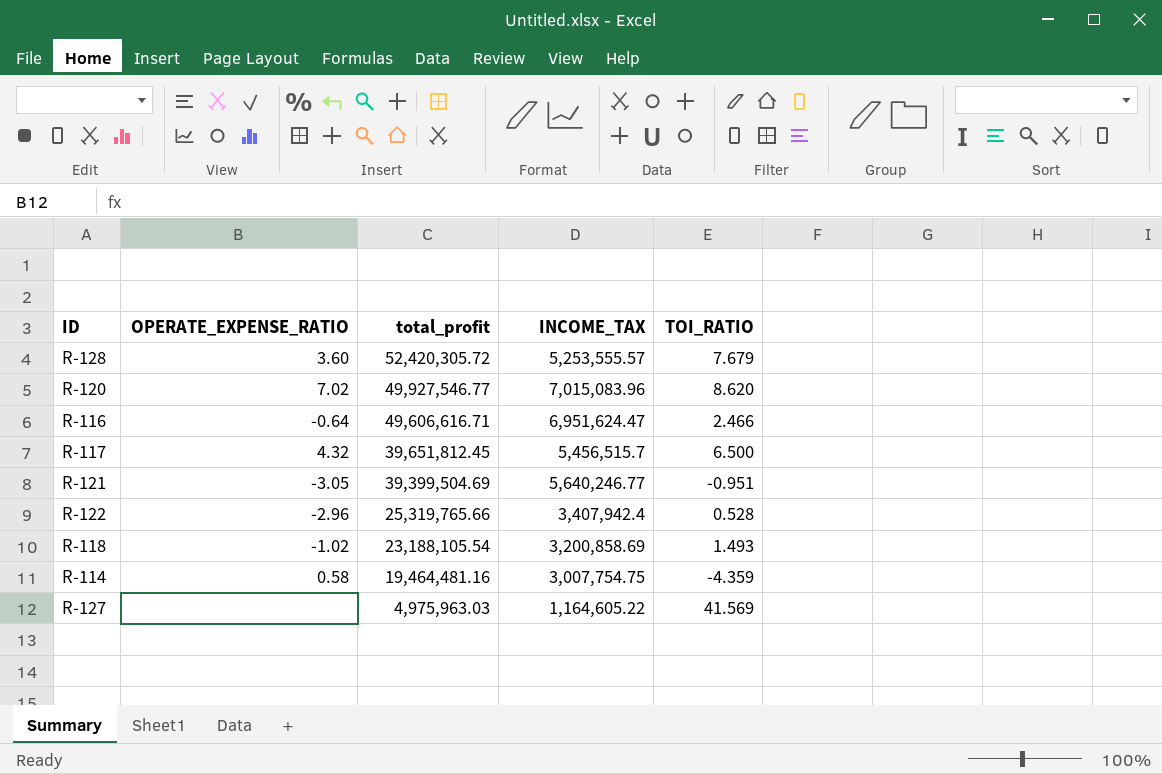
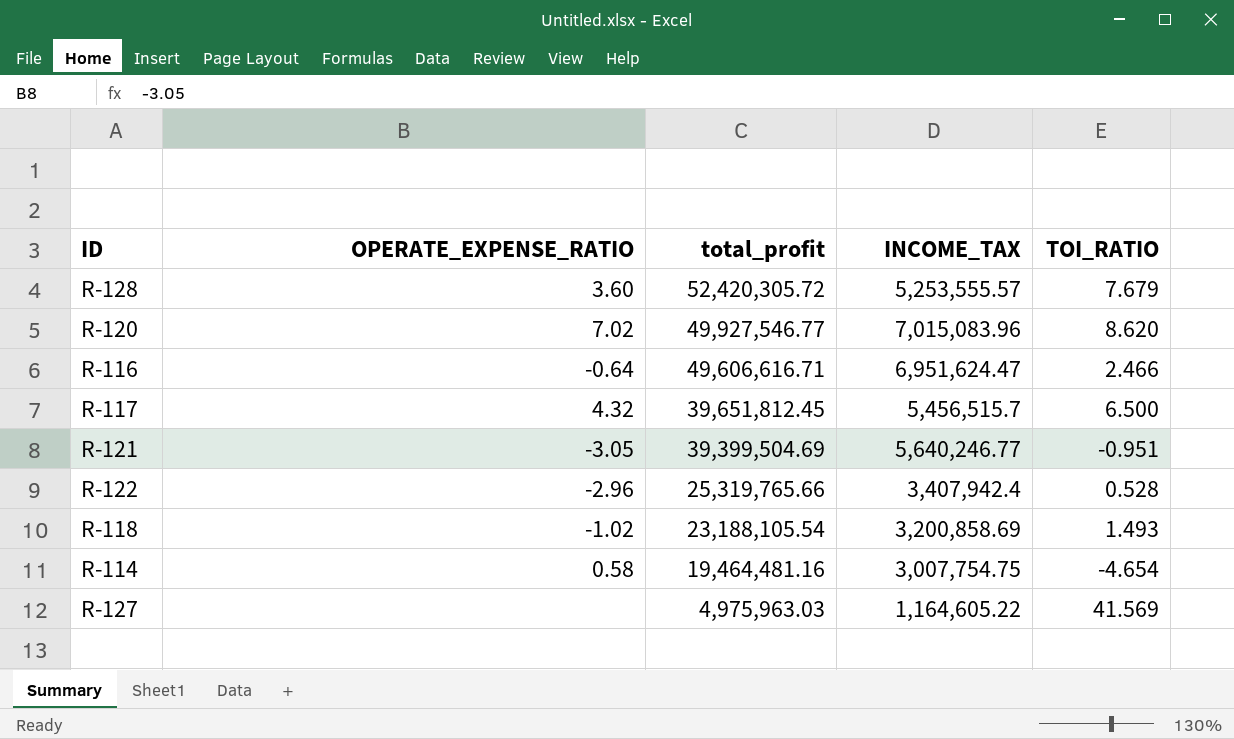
R-114 | TOI_RATIO: -4.359 -> -4.654

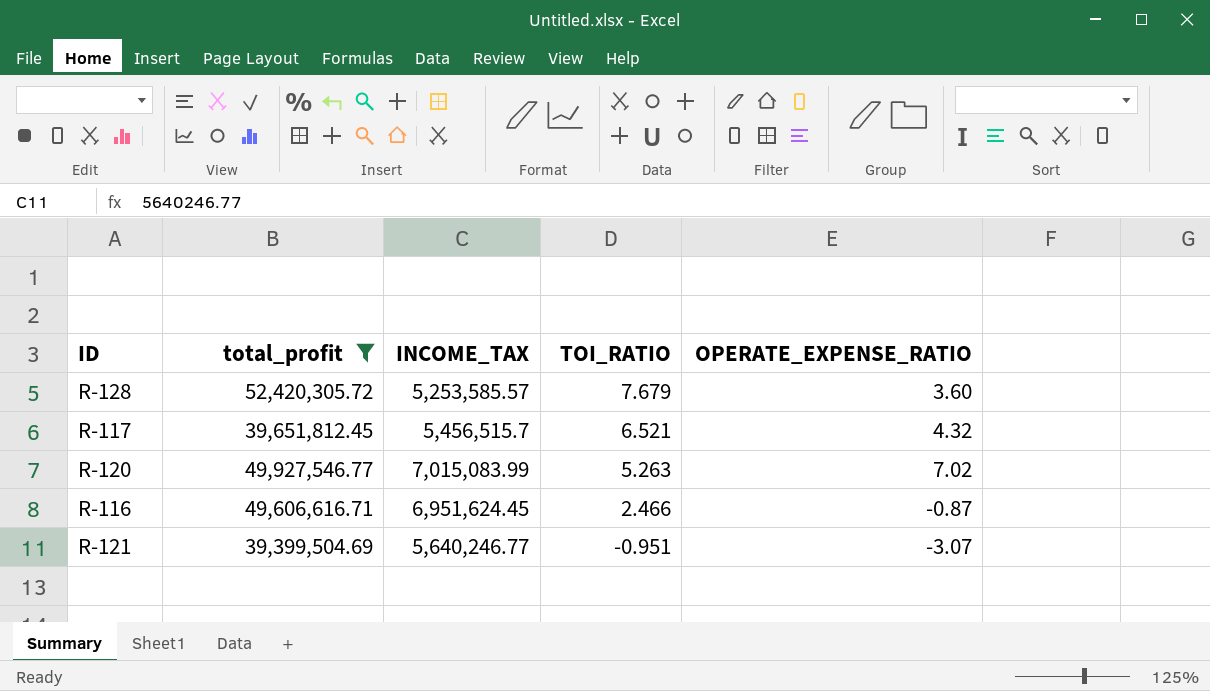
filter: none -> total_profit >= 39,399,504.69
row order: total_profit descending -> TOI_RATIO descending
column OPERATE_EXPENSE_RATIO | position: 2 -> 5
R-128 | INCOME_TAX: 5,253,555.57 -> 5,253,585.57
R-117 | TOI_RATIO: 6.500 -> 6.521
R-120 | INCOME_TAX: 7,015,083.96 -> 7,015,083.99
R-120 | TOI_RATIO: 8.620 -> 5.263
R-116 | INCOME_TAX: 6,951,624.47 -> 6,951,624.45
R-116 | OPERATE_EXPENSE_RATIO: -0.64 -> -0.87
R-121 | OPERATE_EXPENSE_RATIO: -3.05 -> -3.07

